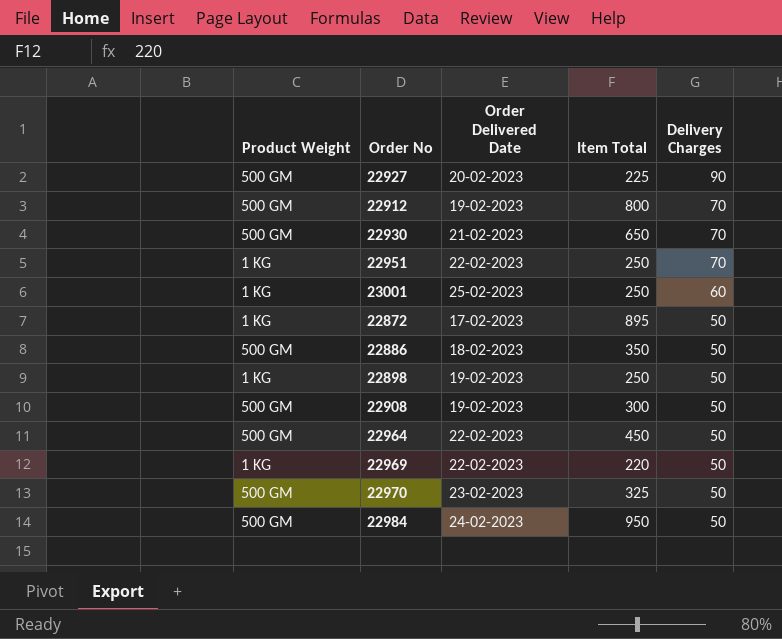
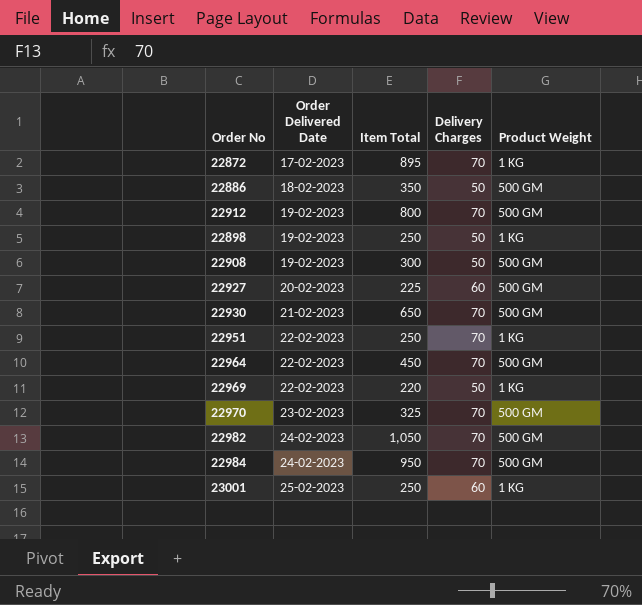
row order: Delivery Charges descending -> Order Delivered Date ascending
column Product Weight | position: 1 -> 5
22872 | Delivery Charges: 50 -> 70
22927 | Delivery Charges: 90 -> 60
22964 | Delivery Charges: 50 -> 70
22970 | Delivery Charges: 50 -> 70
row 22982: none -> 24-02-2023 | 1,050 | 70 | 500 GM
22984 | Delivery Charges: 50 -> 70

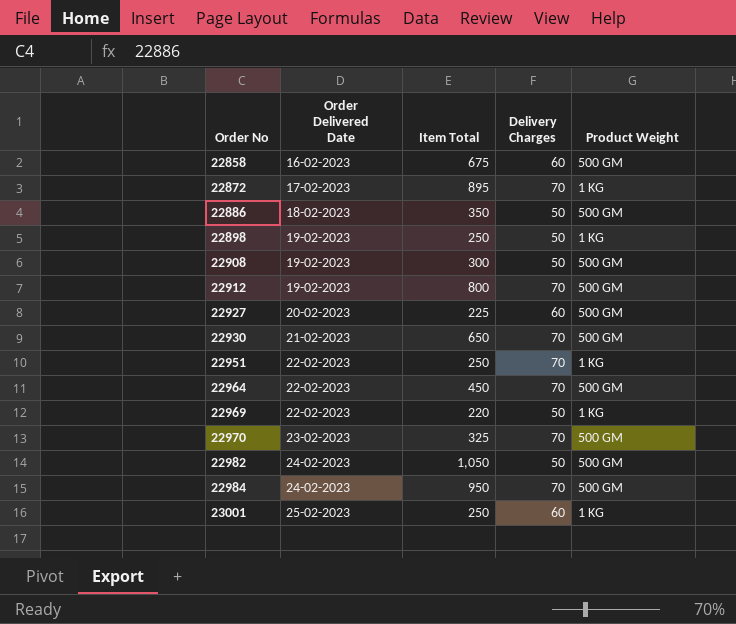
row order: Order Delivered Date ascending -> Order No ascending
row 22858: none -> 16-02-2023 | 675 | 60 | 500 GM
22982 | Delivery Charges: 70 -> 50

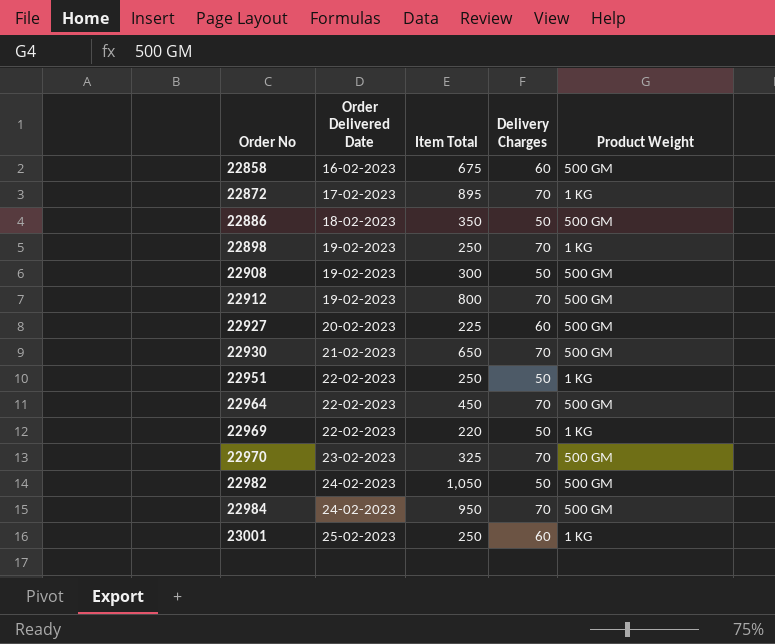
22898 | Delivery Charges: 50 -> 70
22951 | Delivery Charges: 70 -> 50

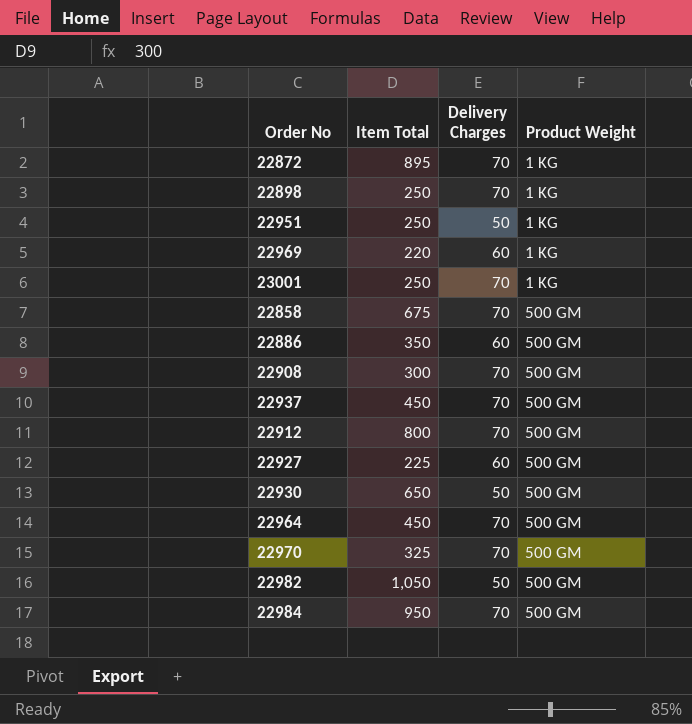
row order: Order No ascending -> Product Weight ascending
column Order Delivered Date | position: 2 -> none
22969 | Delivery Charges: 50 -> 60
23001 | Delivery Charges: 60 -> 70
22858 | Delivery Charges: 60 -> 70
22886 | Delivery Charges: 50 -> 60
22908 | Delivery Charges: 50 -> 70
row 22937: none -> 450 | 70 | 500 GM
22930 | Delivery Charges: 70 -> 50

